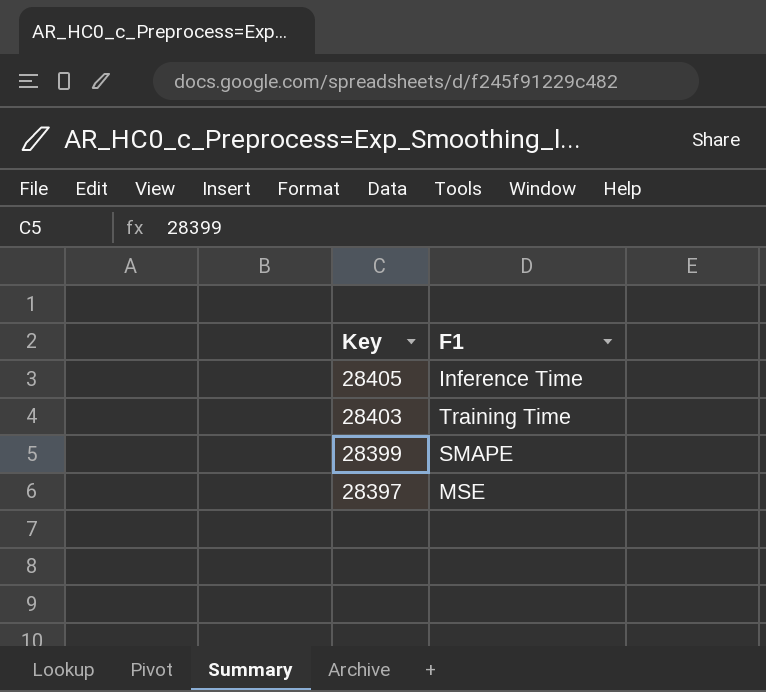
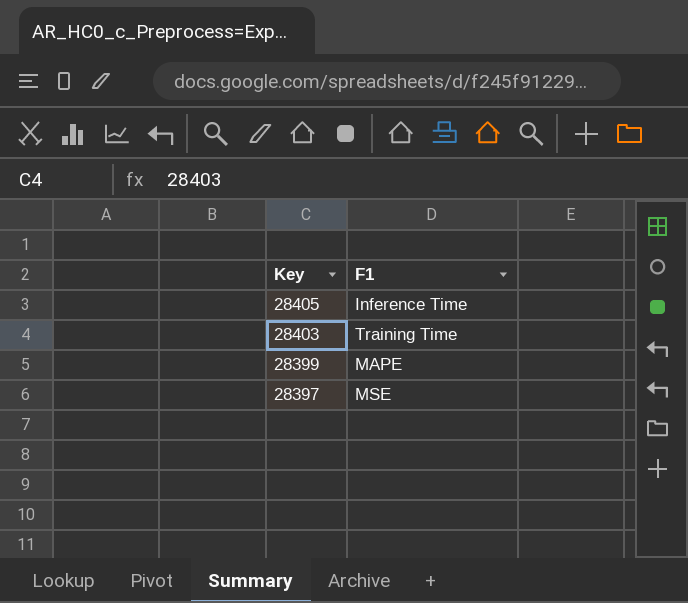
28399 | F1: SMAPE -> MAPE

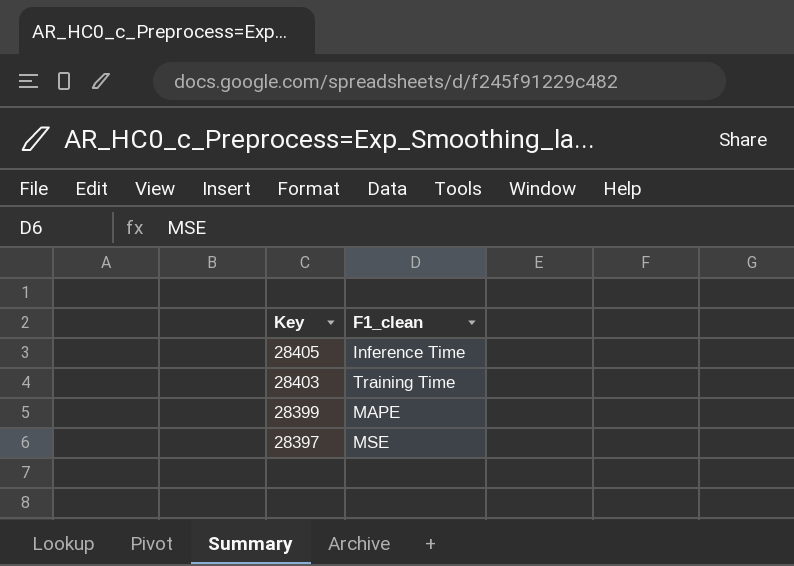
column name: F1 -> F1_clean

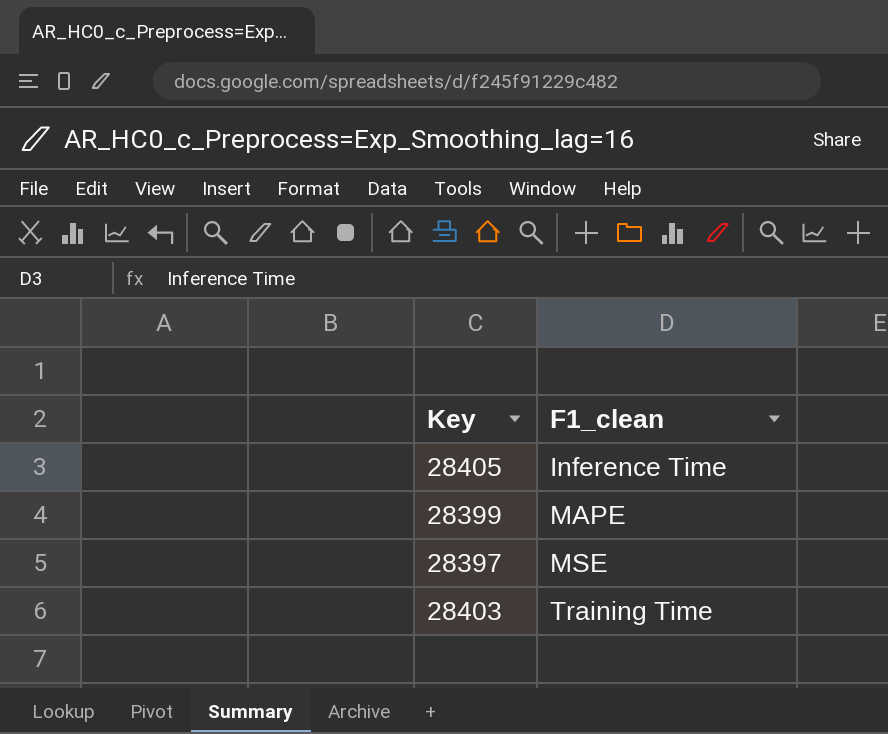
row order: Key descending -> F1_clean ascending

